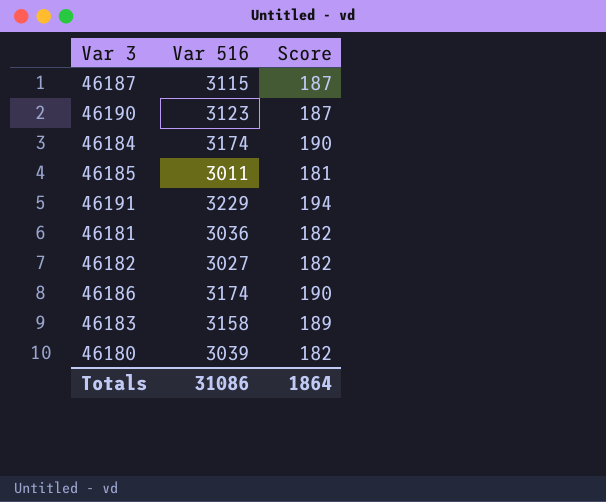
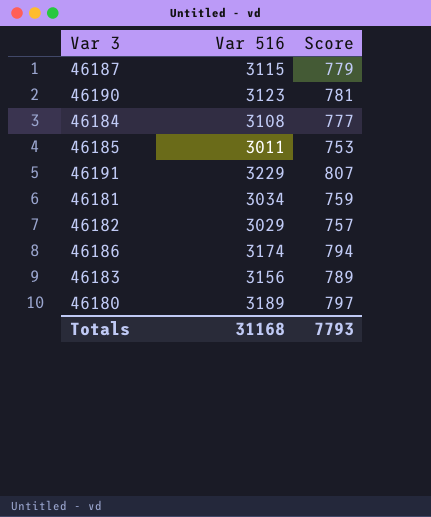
column Score | formula: [Var 516] * 0.06 -> [Var 516] * 0.25
46184 | Var 516: 3174 -> 3108
46181 | Var 516: 3036 -> 3034
46182 | Var 516: 3027 -> 3029
46183 | Var 516: 3158 -> 3156
46180 | Var 516: 3039 -> 3189
Totals | Var 516: 31086 -> 31168
Totals | Score: 1864 -> 7793

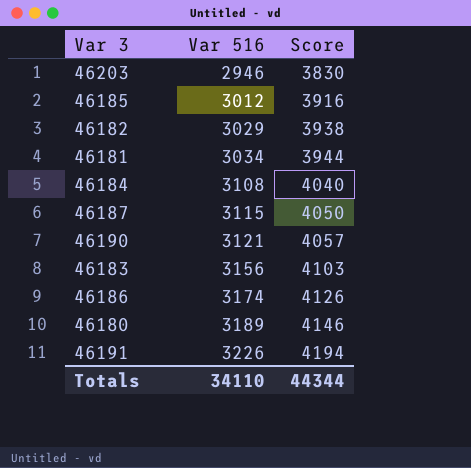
row order: none -> Var 516 ascending
column Score | formula: [Var 516] * 0.25 -> [Var 516] * 1.3
row 46203: none -> 2946 | 3830
46185 | Var 516: 3011 -> 3012
46190 | Var 516: 3123 -> 3121
46191 | Var 516: 3229 -> 3226
Totals | Var 516: 31168 -> 34110
Totals | Score: 7793 -> 44344

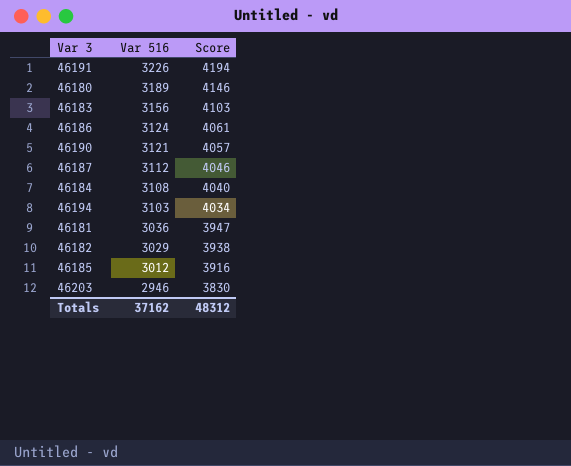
row order: Var 516 ascending -> Var 516 descending
46186 | Var 516: 3174 -> 3124
46186 | Score: 4126 -> 4061
46187 | Var 516: 3115 -> 3112
46187 | Score: 4050 -> 4046
row 46194: none -> 3103 | 4034
46181 | Var 516: 3034 -> 3036
46181 | Score: 3944 -> 3947
Totals | Var 516: 34110 -> 37162
Totals | Score: 44344 -> 48312

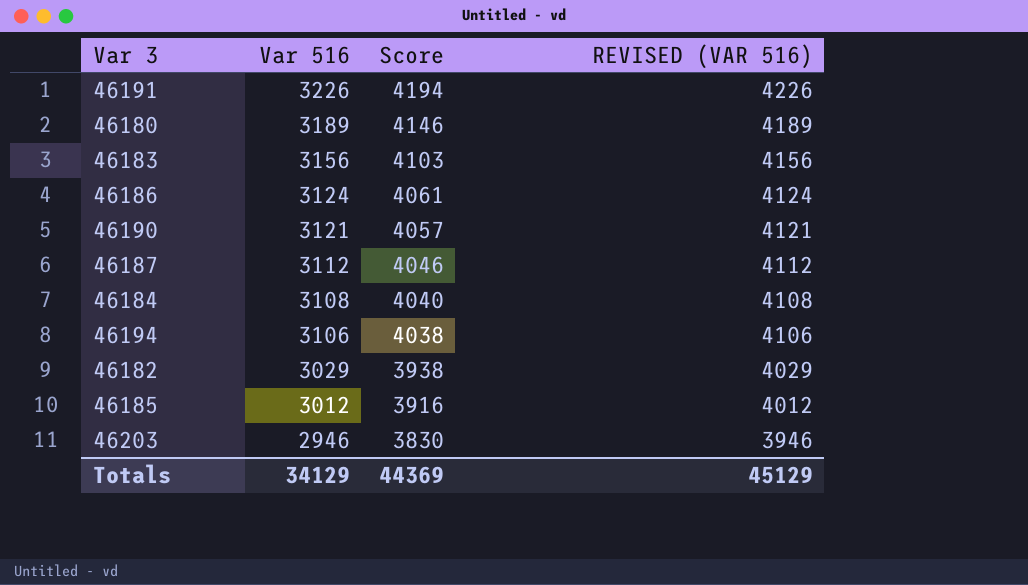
column REVISED (VAR 516) | formula: none -> [Var 516] + 1000
row 46181: 3036 | 3947 -> none
46194 | Var 516: 3103 -> 3106
46194 | Score: 4034 -> 4038
Totals | Var 516: 37162 -> 34129
Totals | Score: 48312 -> 44369

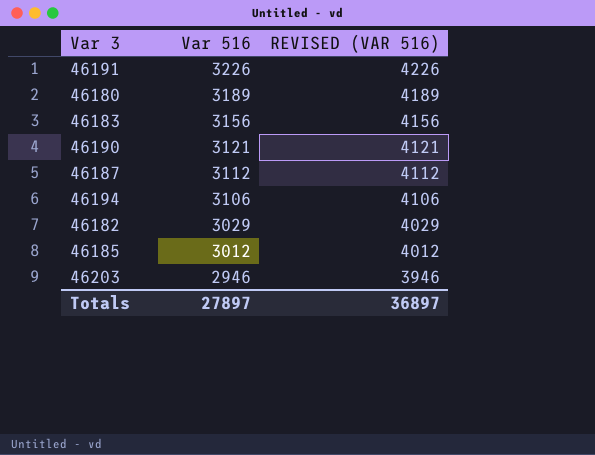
column Score | formula: [Var 516] * 1.3 -> none
row 46186: 3124 | 4061 | 4124 -> none
row 46184: 3108 | 4040 | 4108 -> none
Totals | Var 516: 34129 -> 27897
Totals | REVISED (VAR 516): 45129 -> 36897

